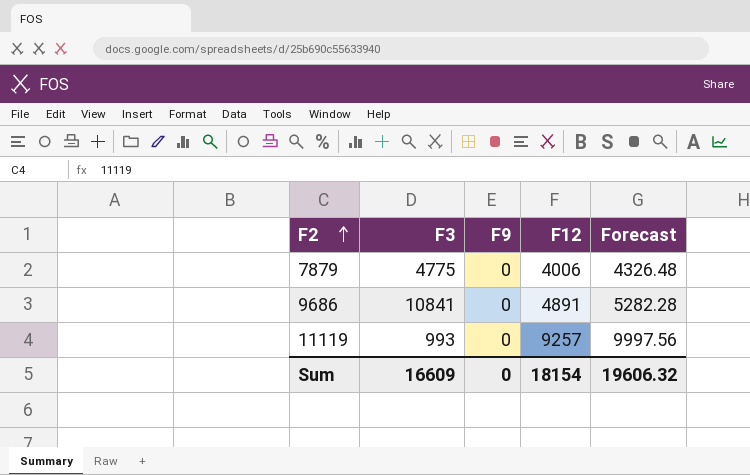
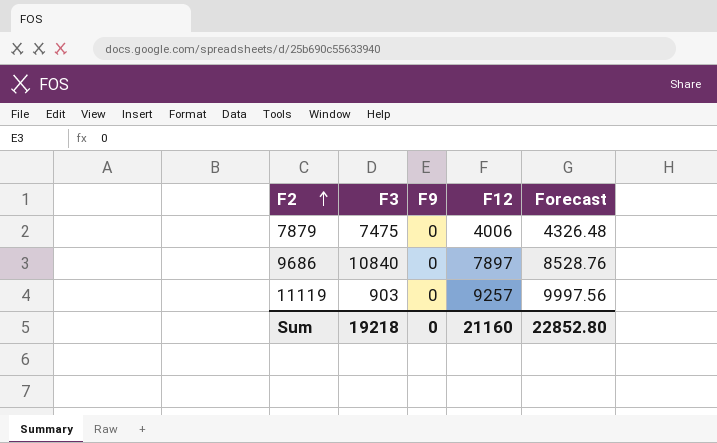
7879 | F3: 4775 -> 7475
9686 | F3: 10841 -> 10840
9686 | F12: 4891 -> 7897
9686 | Forecast: 5282.28 -> 8528.76
11119 | F3: 993 -> 903
Sum | F3: 16609 -> 19218
Sum | F12: 18154 -> 21160
Sum | Forecast: 19606.32 -> 22852.80

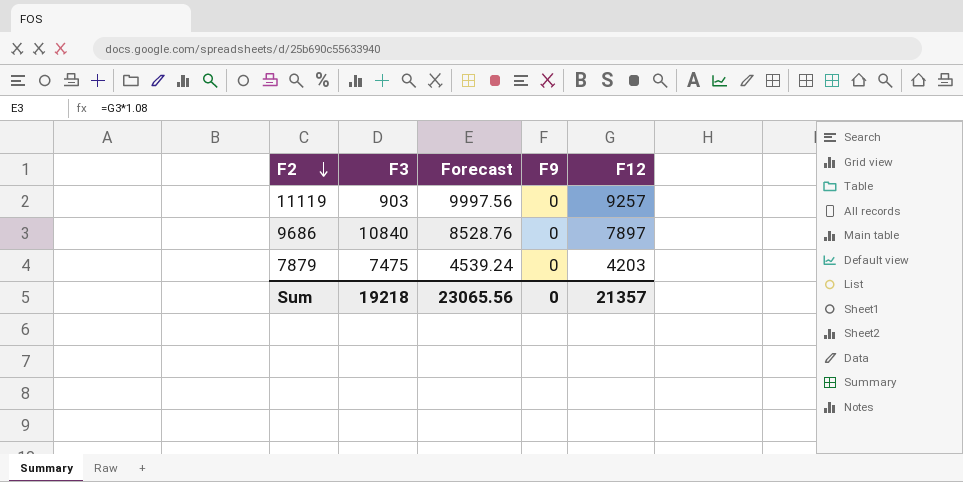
row order: F2 ascending -> F2 descending
column Forecast | position: 5 -> 3
7879 | Forecast: 4326.48 -> 4539.24
7879 | F12: 4006 -> 4203
Sum | Forecast: 22852.80 -> 23065.56
Sum | F12: 21160 -> 21357

